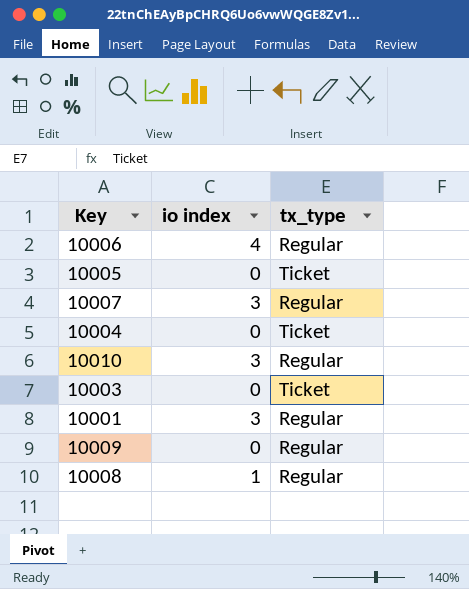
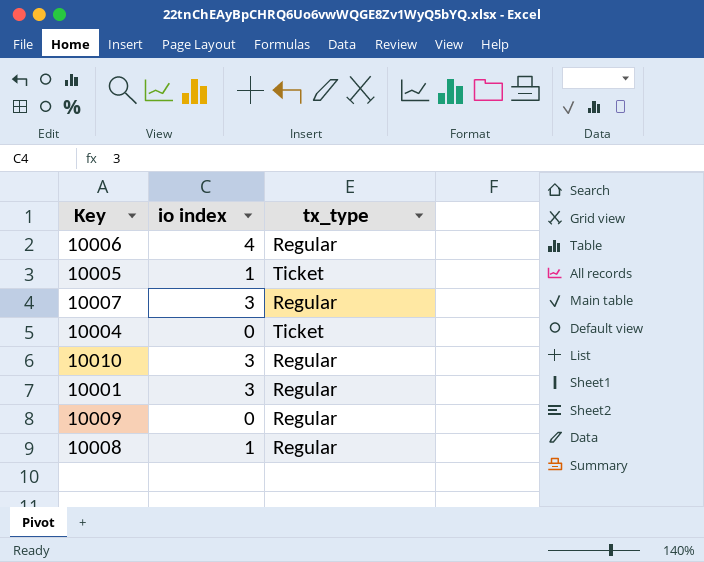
row 10003: 0 | Ticket -> none
10005 | io index: 0 -> 1

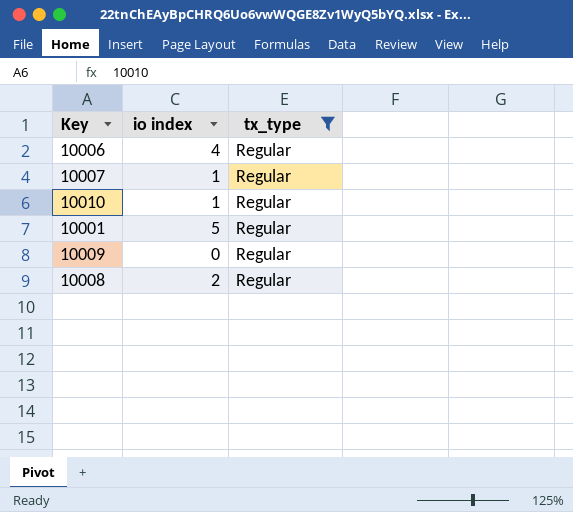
filter: none -> tx_type = Regular
10007 | io index: 3 -> 1
10010 | io index: 3 -> 1
10001 | io index: 3 -> 5
10008 | io index: 1 -> 2

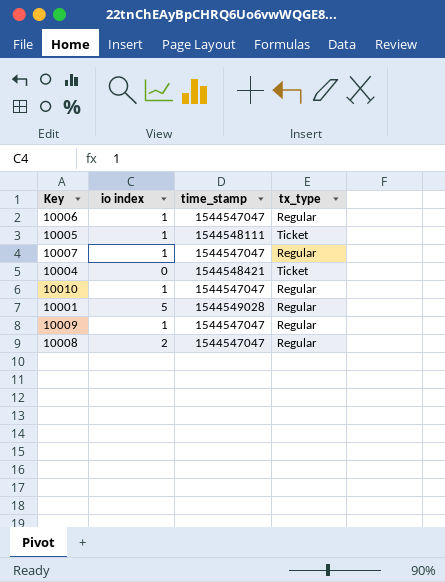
filter: tx_type = Regular -> none
column time_stamp | position: none -> 3
10006 | io index: 4 -> 1
10009 | io index: 0 -> 1

